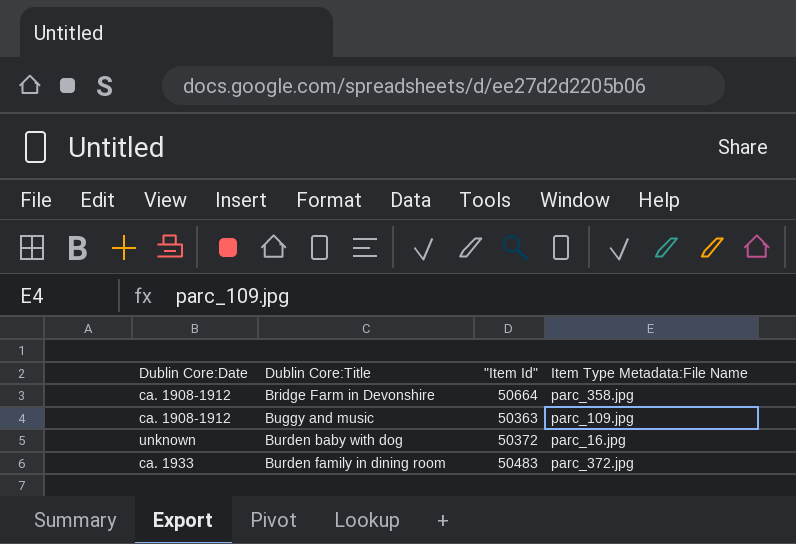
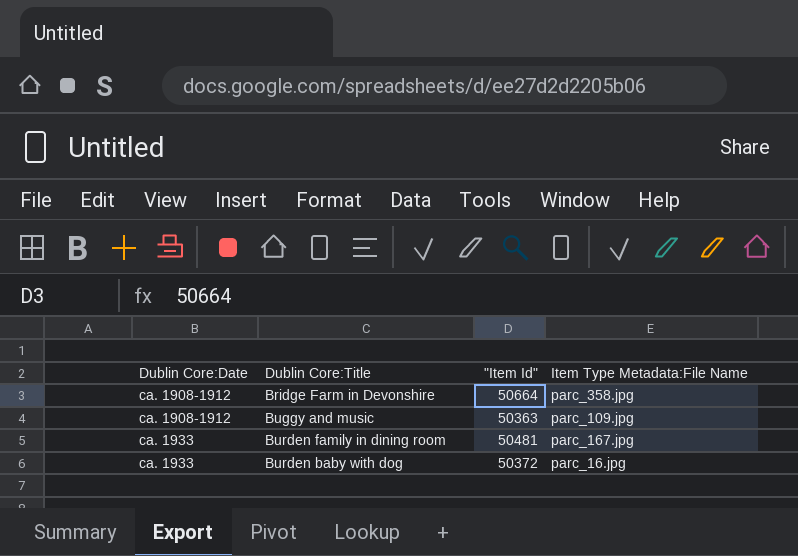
row order: Dublin Core:Title ascending -> Dublin Core:Date ascending
Burden family in dining room | "Item Id": 50483 -> 50481
Burden family in dining room | Item Type Metadata:File Name: parc_372.jpg -> parc_167.jpg
Burden baby with dog | Dublin Core:Date: unknown -> ca. 1933

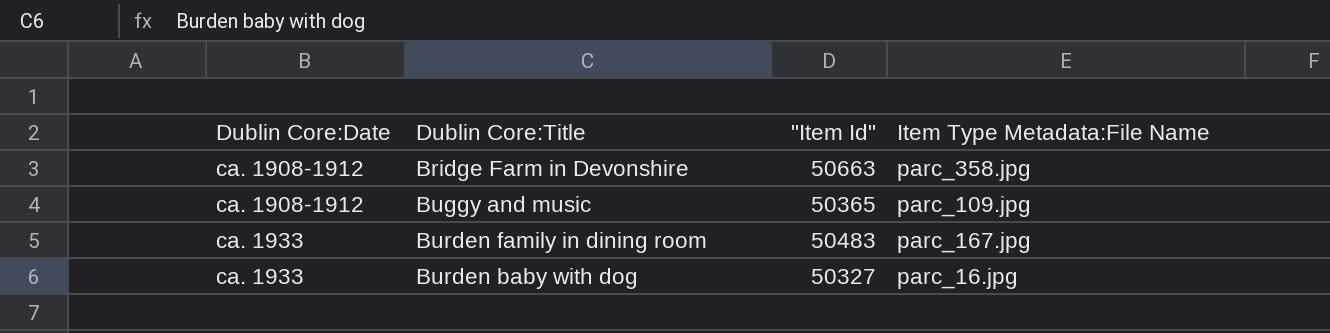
Bridge Farm in Devonshire | "Item Id": 50664 -> 50663
Buggy and music | "Item Id": 50363 -> 50365
Burden family in dining room | "Item Id": 50481 -> 50483
Burden baby with dog | "Item Id": 50372 -> 50327

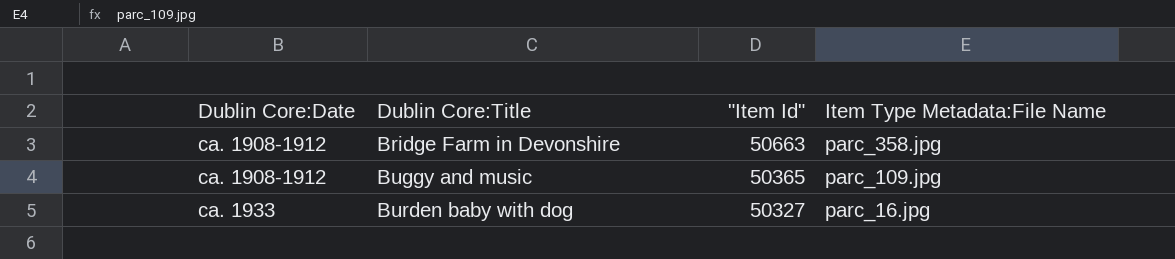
row Burden family in dining room: ca. 1933 | 50483 | parc_167.jpg -> none

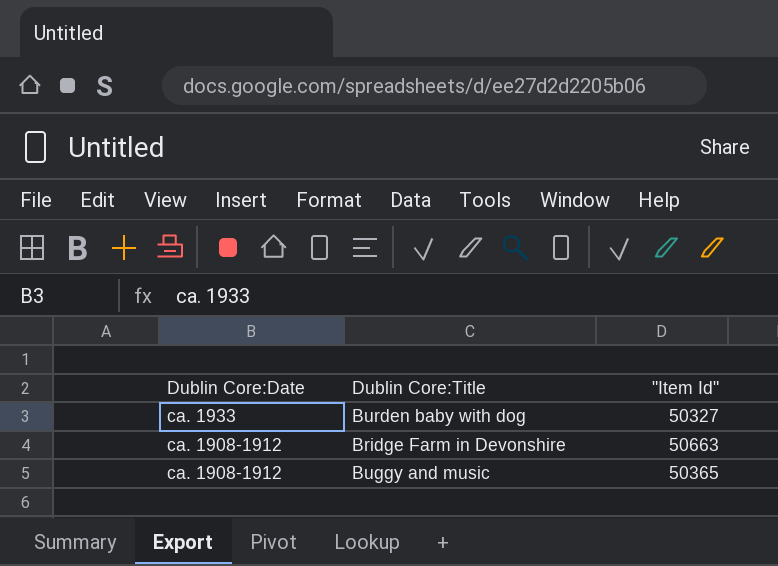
row order: Dublin Core:Date ascending -> Dublin Core:Date descending
column Item Type Metadata:File Name | position: 4 -> none

